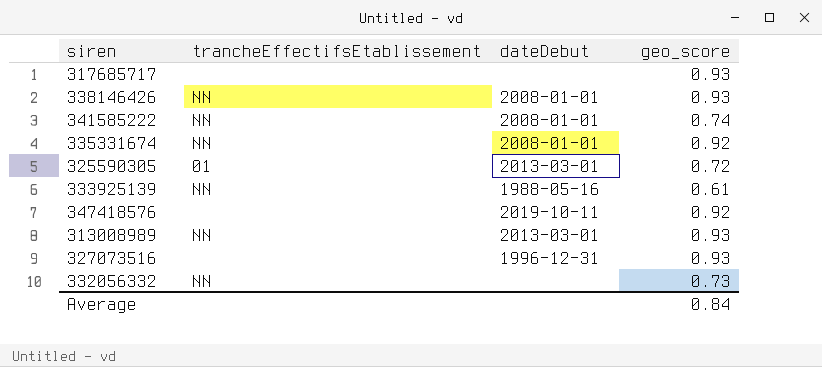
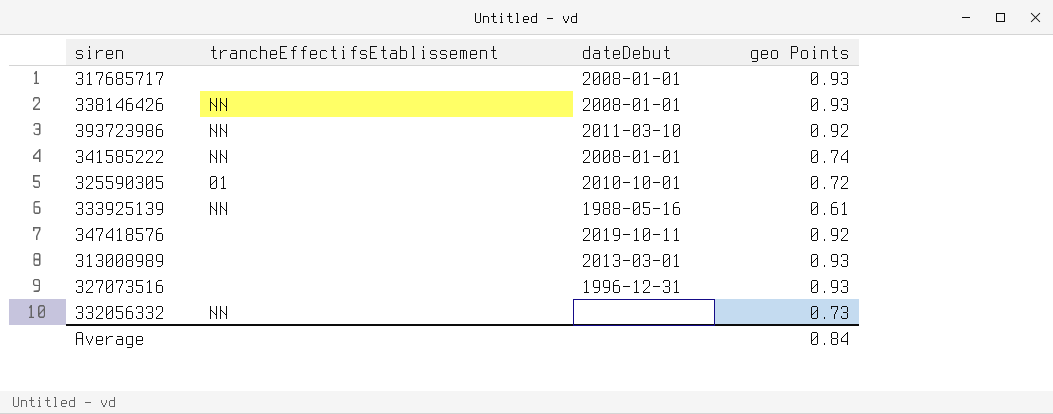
column name: geo_score -> geo Points
row 335331674: NN | 2008-01-01 | 0.92 -> none
317685717 | dateDebut: none -> 2008-01-01
row 393723986: none -> NN | 2011-03-10 | 0.92
325590305 | dateDebut: 2013-03-01 -> 2010-10-01
313008989 | trancheEffectifsEtablissement: NN -> none

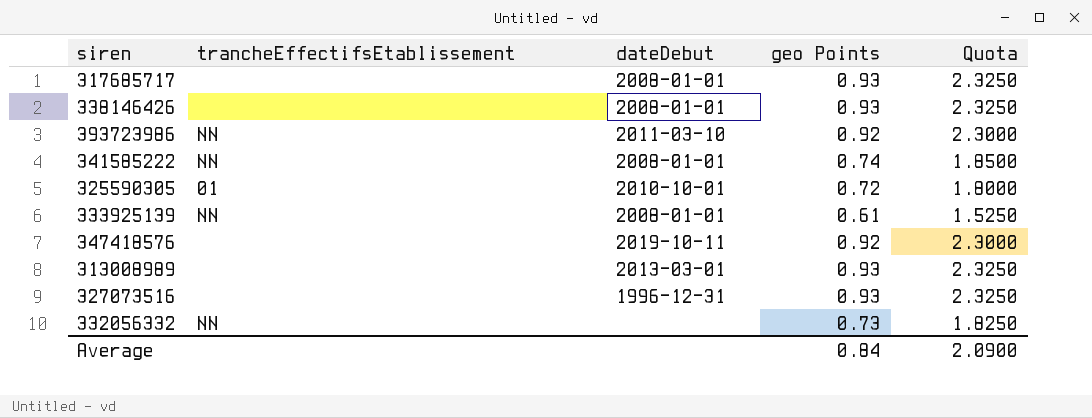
column Quota | formula: none -> [geo Points] * 2.5
338146426 | trancheEffectifsEtablissement: NN -> none
333925139 | dateDebut: 1988-05-16 -> 2008-01-01

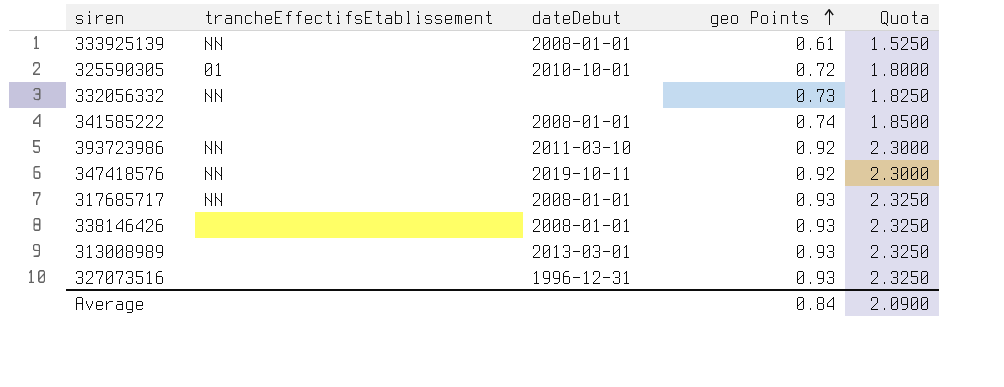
row order: none -> geo Points ascending
341585222 | trancheEffectifsEtablissement: NN -> none
347418576 | trancheEffectifsEtablissement: none -> NN
317685717 | trancheEffectifsEtablissement: none -> NN

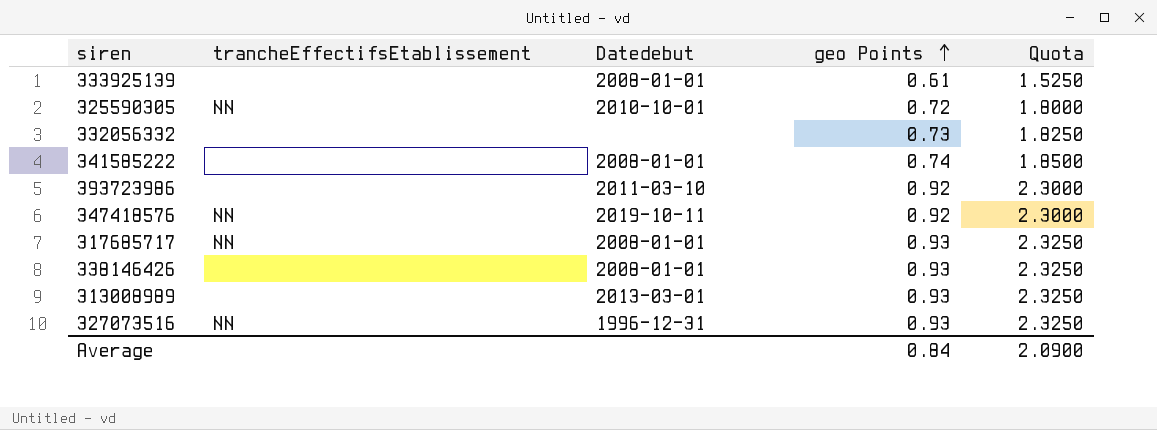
column name: dateDebut -> Datedebut
333925139 | trancheEffectifsEtablissement: NN -> none
325590305 | trancheEffectifsEtablissement: 01 -> NN
332056332 | trancheEffectifsEtablissement: NN -> none
393723986 | trancheEffectifsEtablissement: NN -> none
327073516 | trancheEffectifsEtablissement: none -> NN

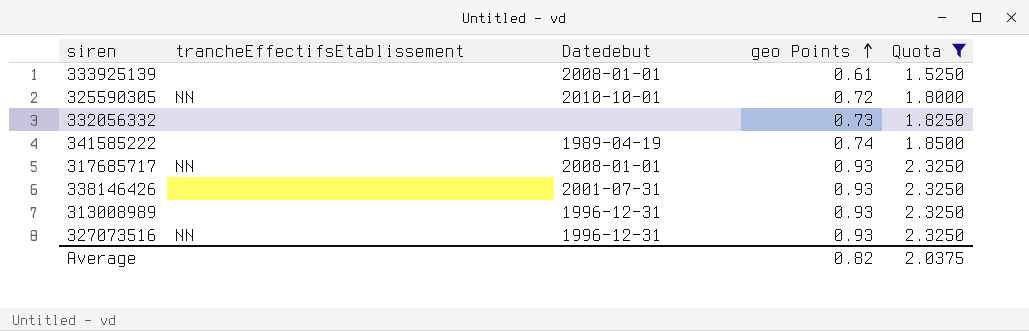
filter: none -> Quota != 2.3000
341585222 | Datedebut: 2008-01-01 -> 1989-04-19
338146426 | Datedebut: 2008-01-01 -> 2001-07-31
313008989 | Datedebut: 2013-03-01 -> 1996-12-31
Average | geo Points: 0.84 -> 0.82
Average | Quota: 2.0900 -> 2.0375

